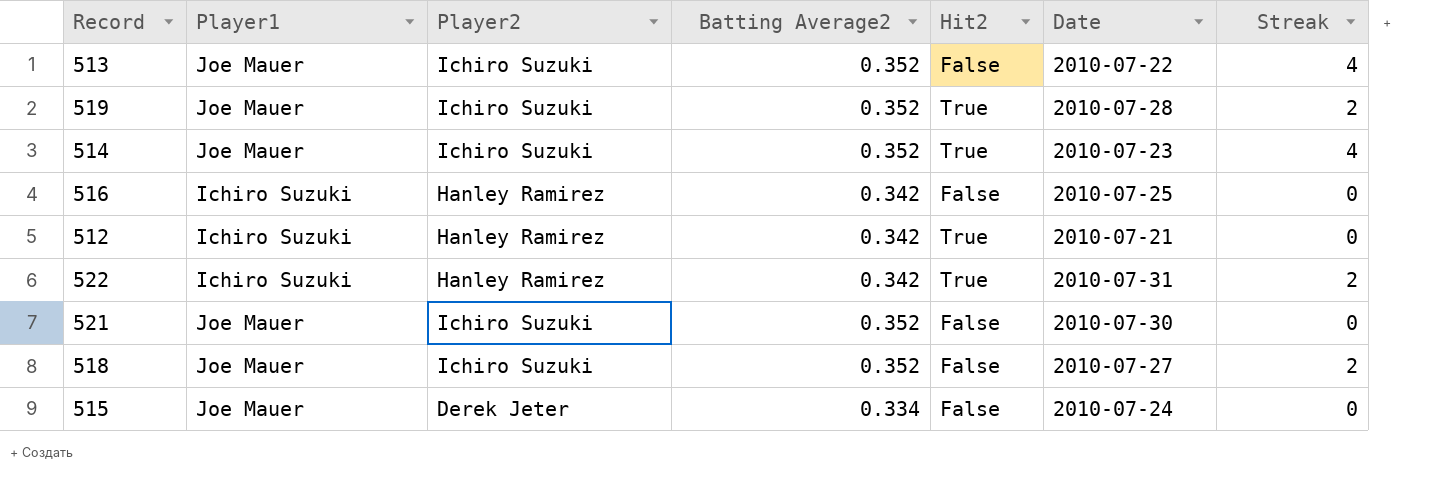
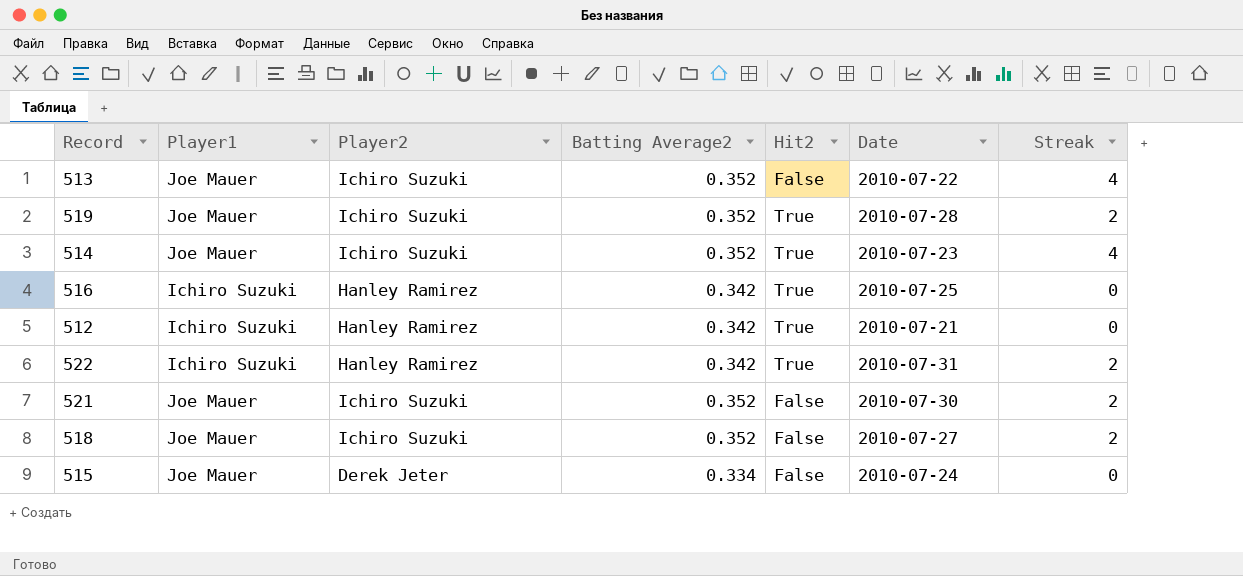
516 | Hit2: False -> True
521 | Streak: 0 -> 2

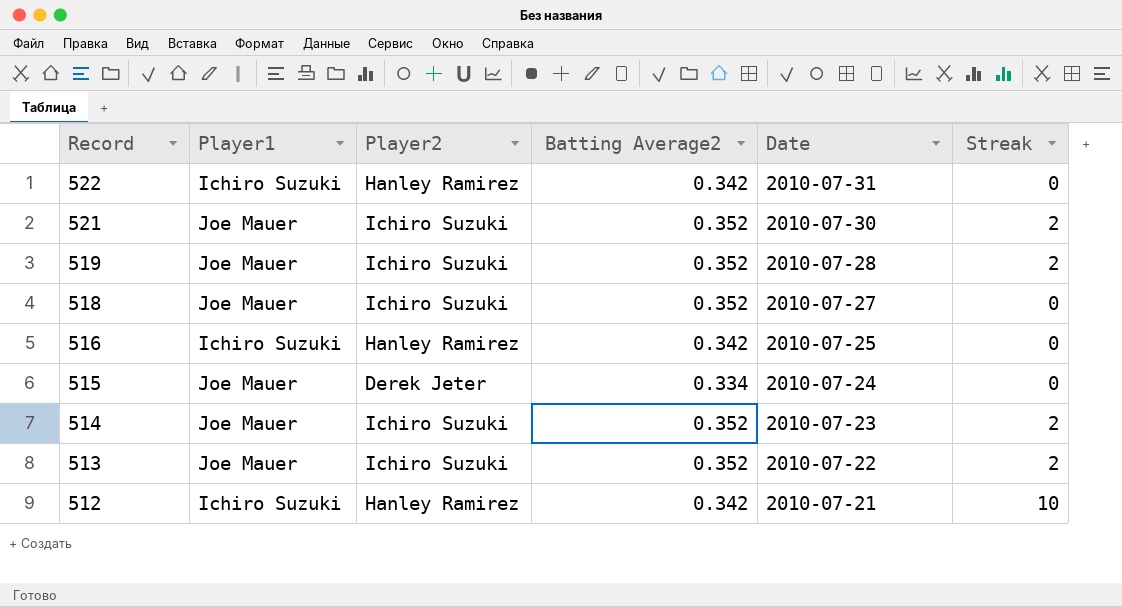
row order: none -> Record descending
column Hit2 | position: 5 -> none
522 | Streak: 2 -> 0
518 | Streak: 2 -> 0
514 | Streak: 4 -> 2
513 | Streak: 4 -> 2
512 | Streak: 0 -> 10

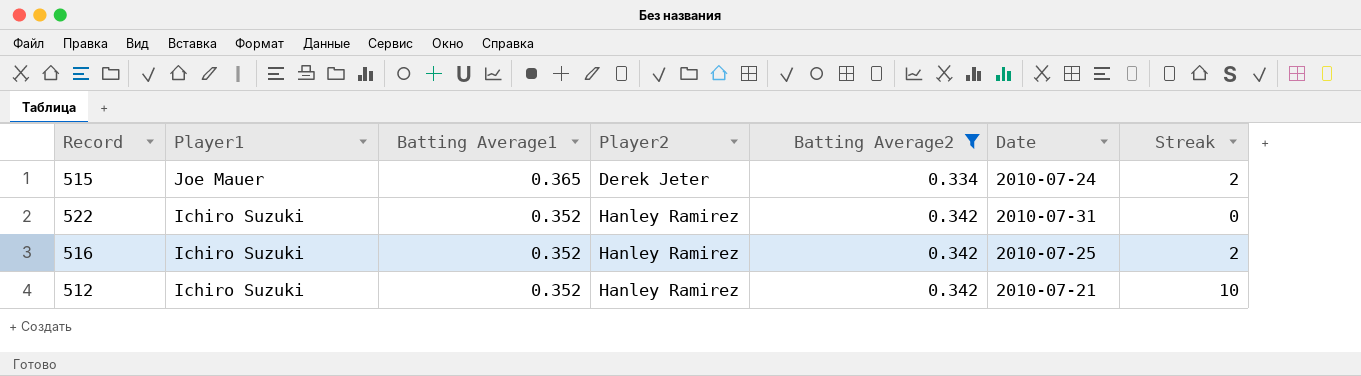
filter: none -> Batting Average2 != 0.352
row order: Record descending -> Player1 descending
column Batting Average1 | position: none -> 3
515 | Streak: 0 -> 2
516 | Streak: 0 -> 2

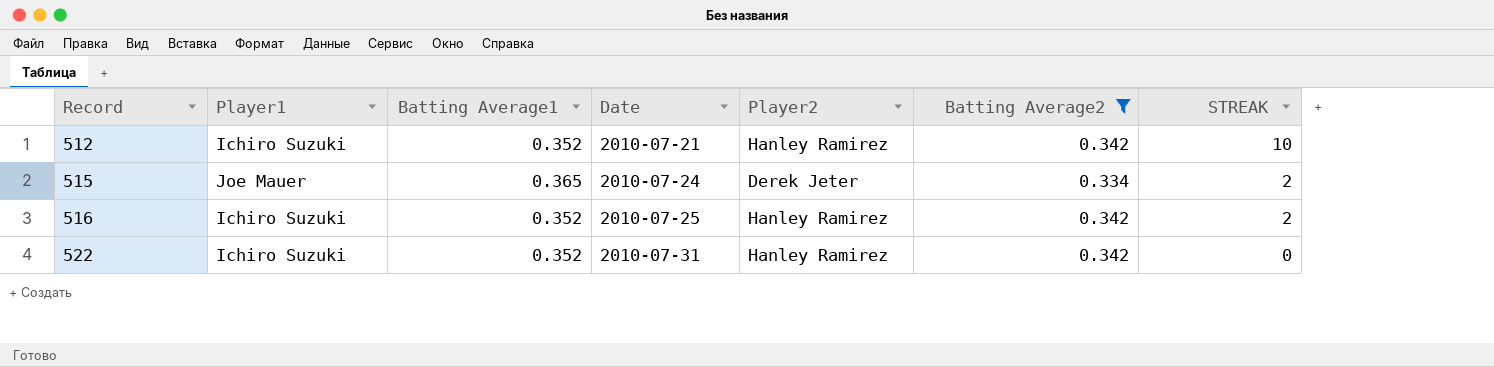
row order: Player1 descending -> Record ascending
column Date | position: 6 -> 4
column name: Streak -> STREAK

